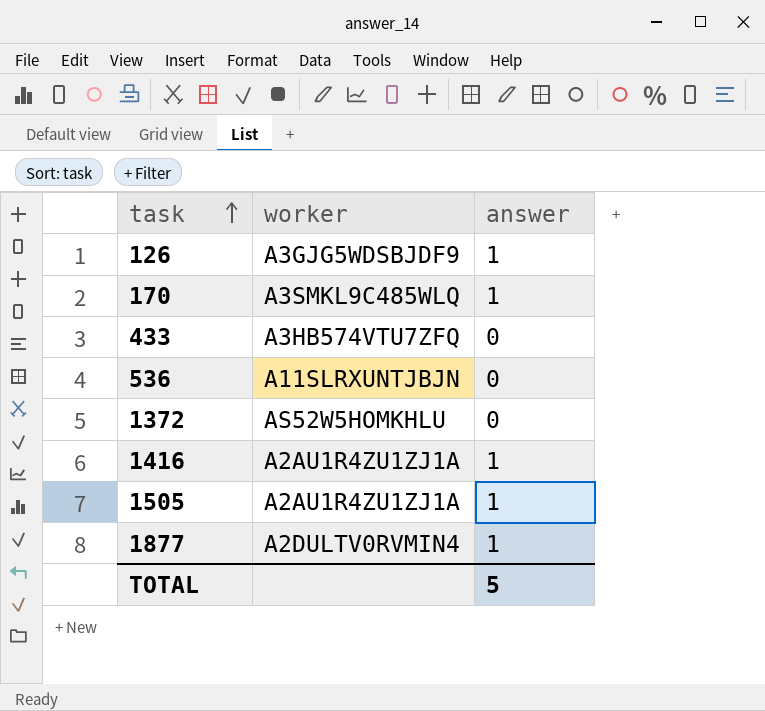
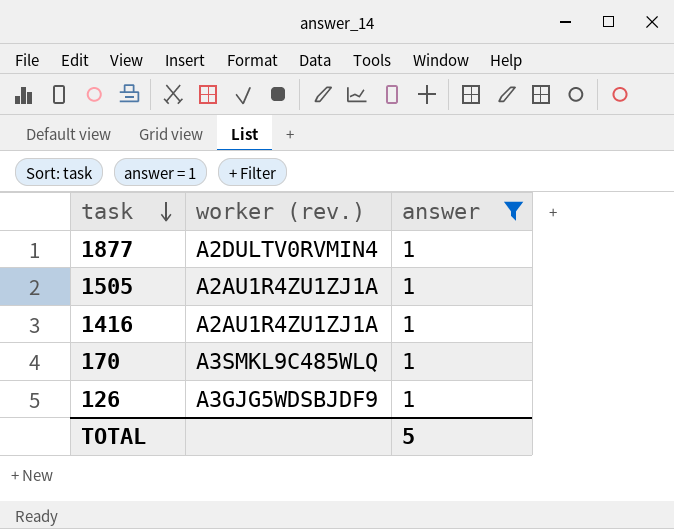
filter: none -> answer = 1
row order: task ascending -> task descending
column name: worker -> worker (rev.)

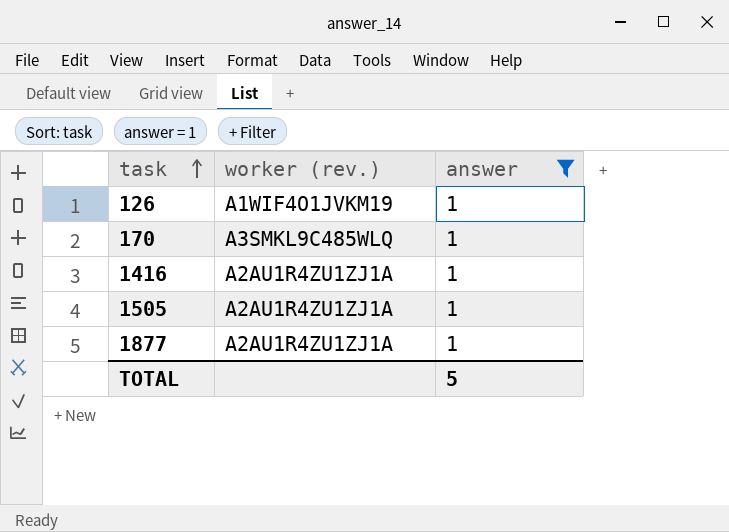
row order: task descending -> task ascending
126 | worker (rev.): A3GJG5WDSBJDF9 -> A1WIF4O1JVKM19
1877 | worker (rev.): A2DULTV0RVMIN4 -> A2AU1R4ZU1ZJ1A

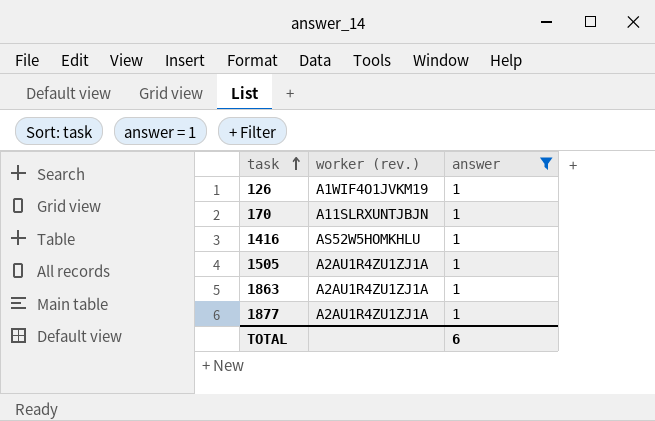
170 | worker (rev.): A3SMKL9C485WLQ -> A11SLRXUNTJBJN
1416 | worker (rev.): A2AU1R4ZU1ZJ1A -> AS52W5HOMKHLU
row 1863: none -> A2AU1R4ZU1ZJ1A | 1
TOTAL | answer: 5 -> 6

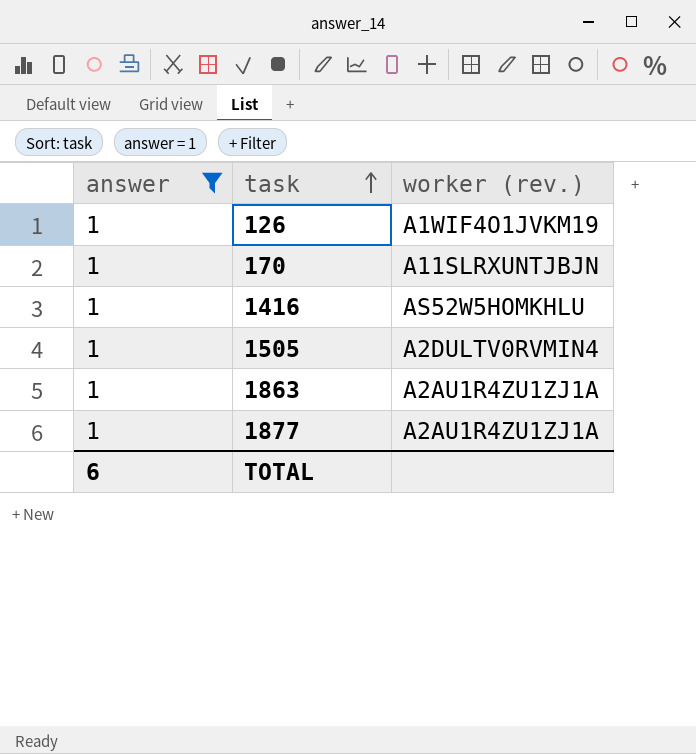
column answer | position: 3 -> 1
1505 | worker (rev.): A2AU1R4ZU1ZJ1A -> A2DULTV0RVMIN4

